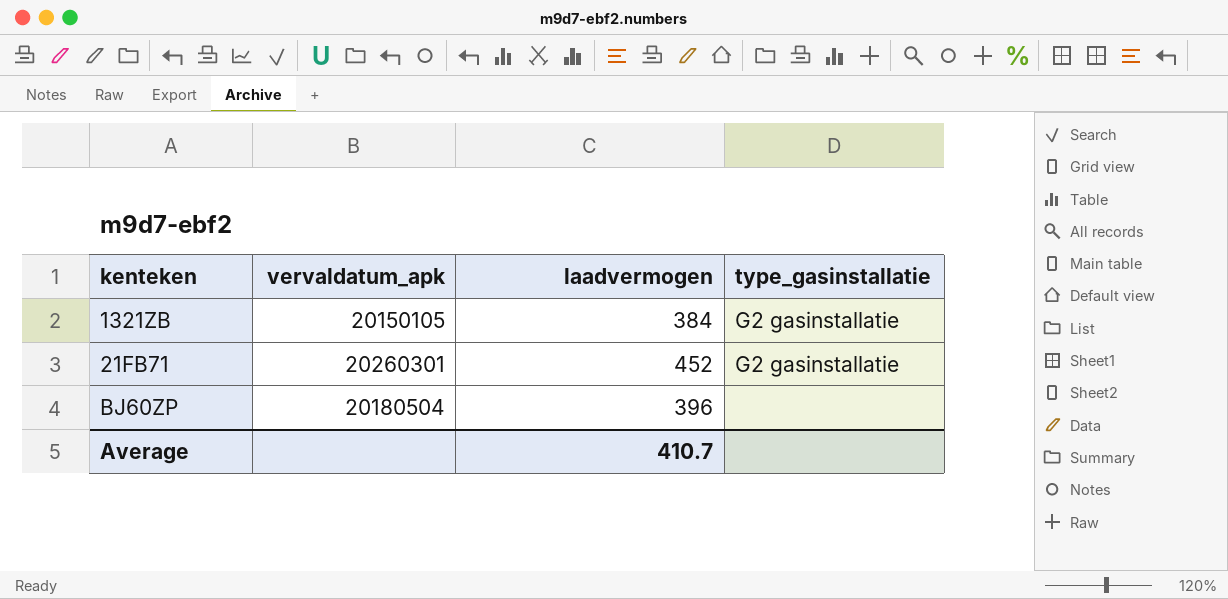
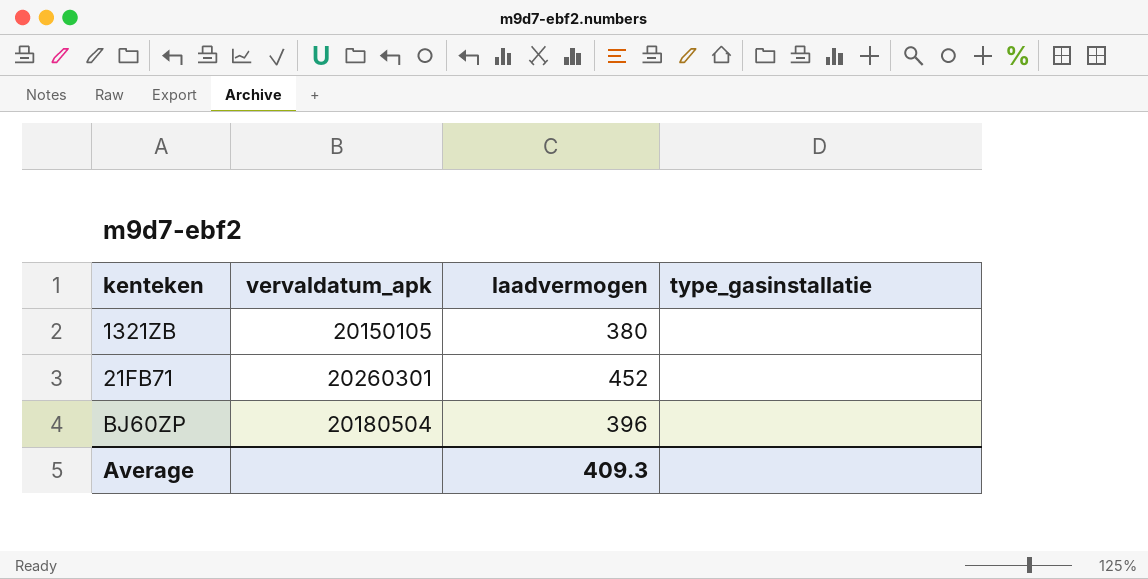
1321ZB | laadvermogen: 384 -> 380
1321ZB | type_gasinstallatie: G2 gasinstallatie -> none
21FB71 | type_gasinstallatie: G2 gasinstallatie -> none
Average | laadvermogen: 410.7 -> 409.3

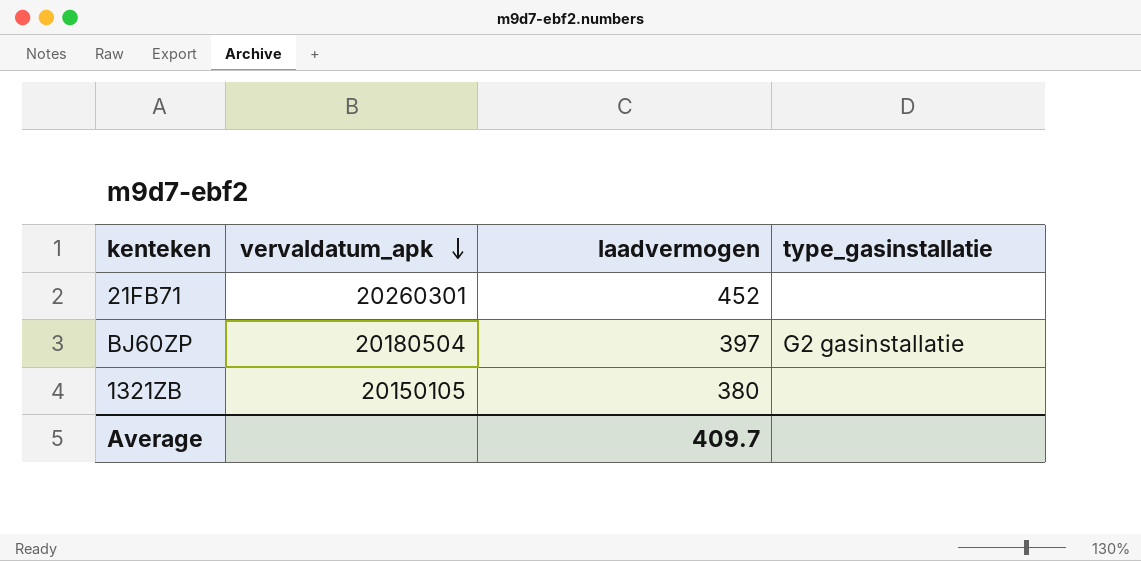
row order: none -> vervaldatum_apk descending
BJ60ZP | laadvermogen: 396 -> 397
BJ60ZP | type_gasinstallatie: none -> G2 gasinstallatie
Average | laadvermogen: 409.3 -> 409.7

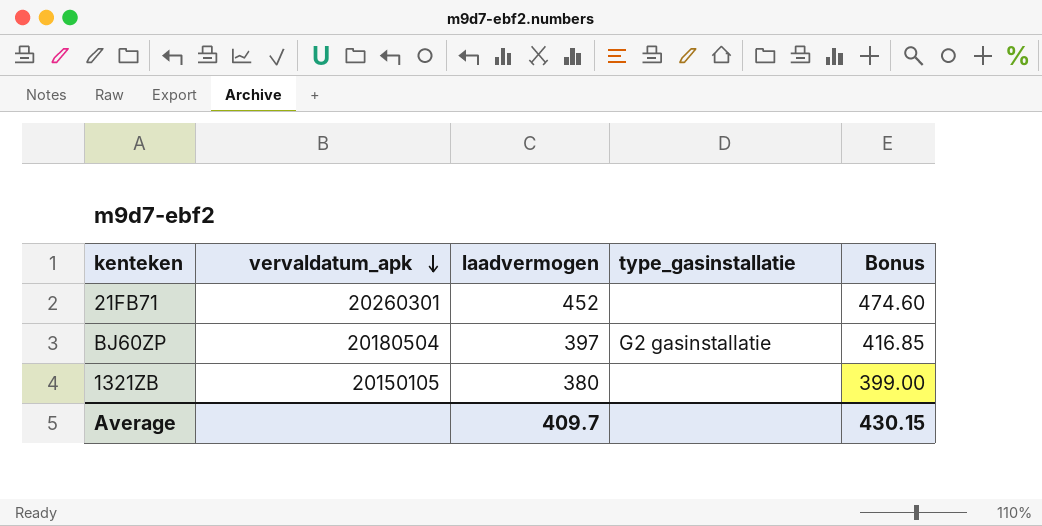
column Bonus | formula: none -> [laadvermogen] * 1.05

